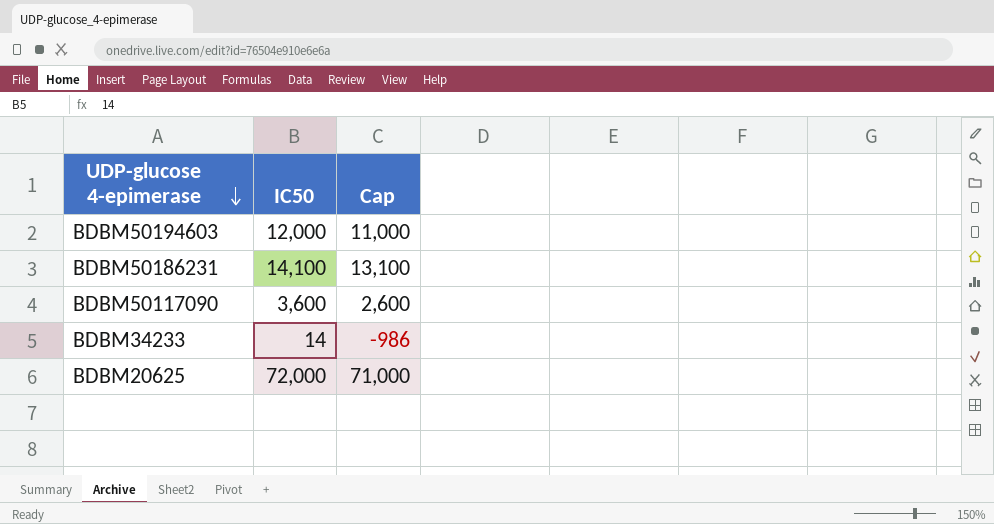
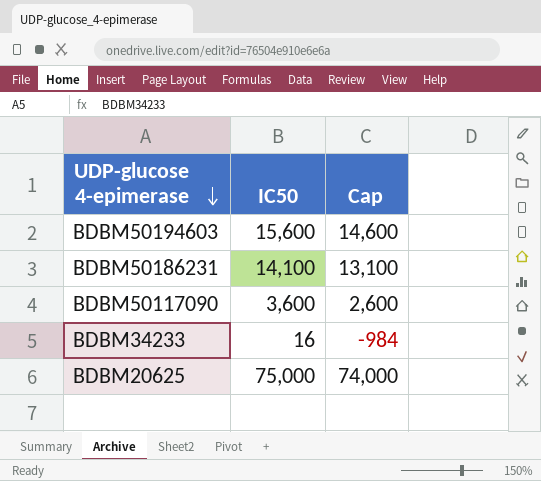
BDBM50194603 | IC50: 12,000 -> 15,600
BDBM50194603 | Cap: 11,000 -> 14,600
BDBM34233 | IC50: 14 -> 16
BDBM34233 | Cap: -986 -> -984
BDBM20625 | IC50: 72,000 -> 75,000
BDBM20625 | Cap: 71,000 -> 74,000

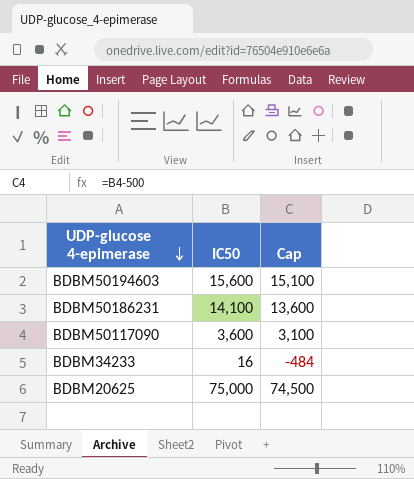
column Cap | formula: [IC50] - 1000 -> [IC50] - 500

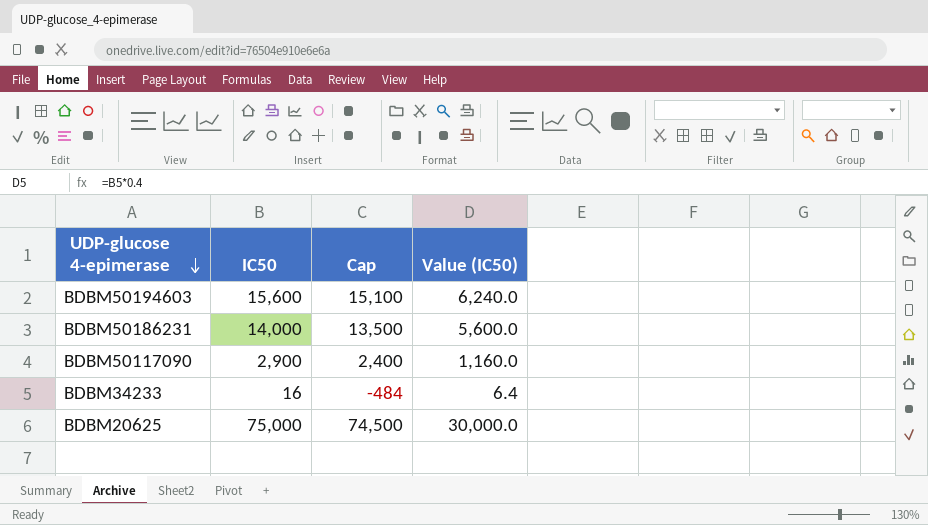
column Value (IC50) | formula: none -> [IC50] * 0.4
BDBM50186231 | IC50: 14,100 -> 14,000
BDBM50186231 | Cap: 13,600 -> 13,500
BDBM50117090 | IC50: 3,600 -> 2,900
BDBM50117090 | Cap: 3,100 -> 2,400

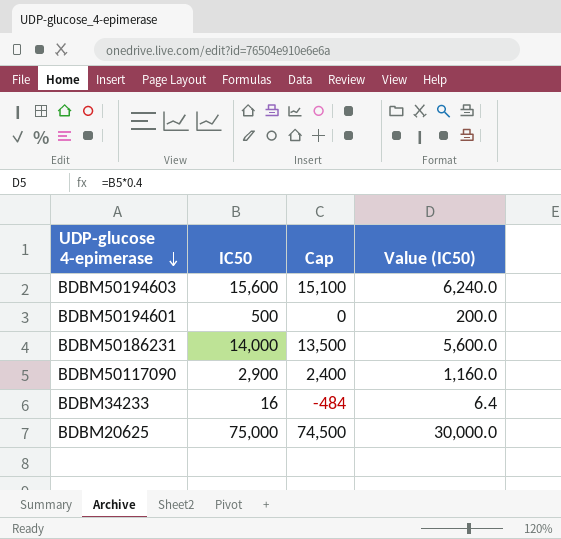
row BDBM50194601: none -> 500 | 0 | 200.0

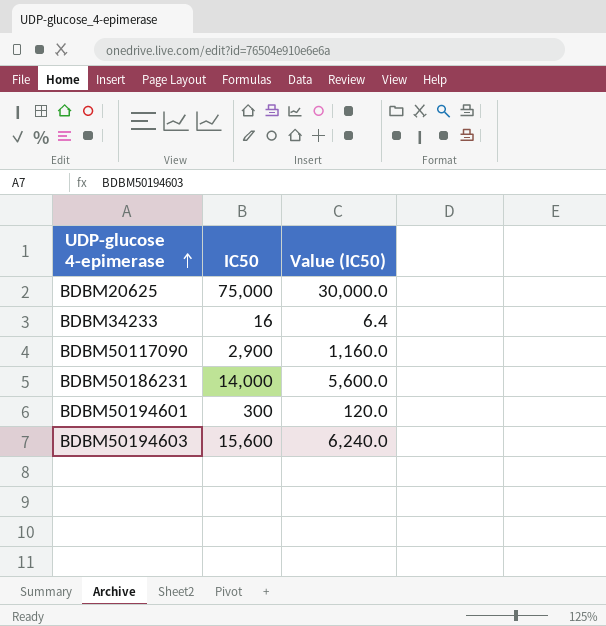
row order: UDP-glucose 4-epimerase descending -> UDP-glucose 4-epimerase ascending
column Cap | formula: [IC50] - 500 -> none
BDBM50194601 | IC50: 500 -> 300
BDBM50194601 | Value (IC50): 200.0 -> 120.0

